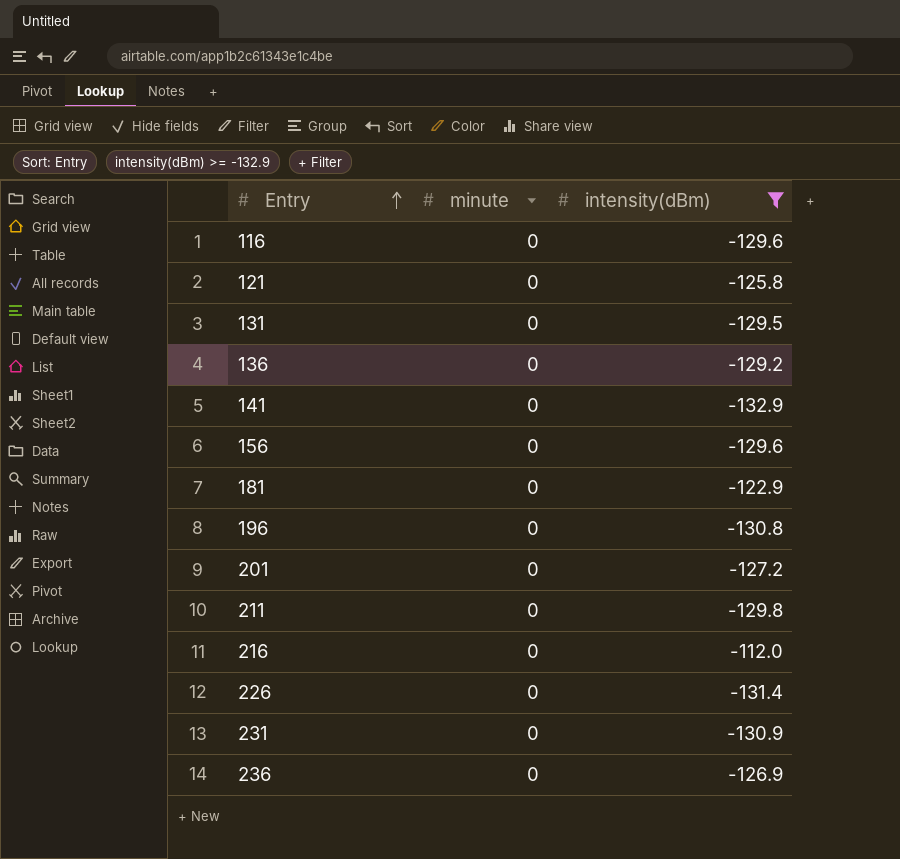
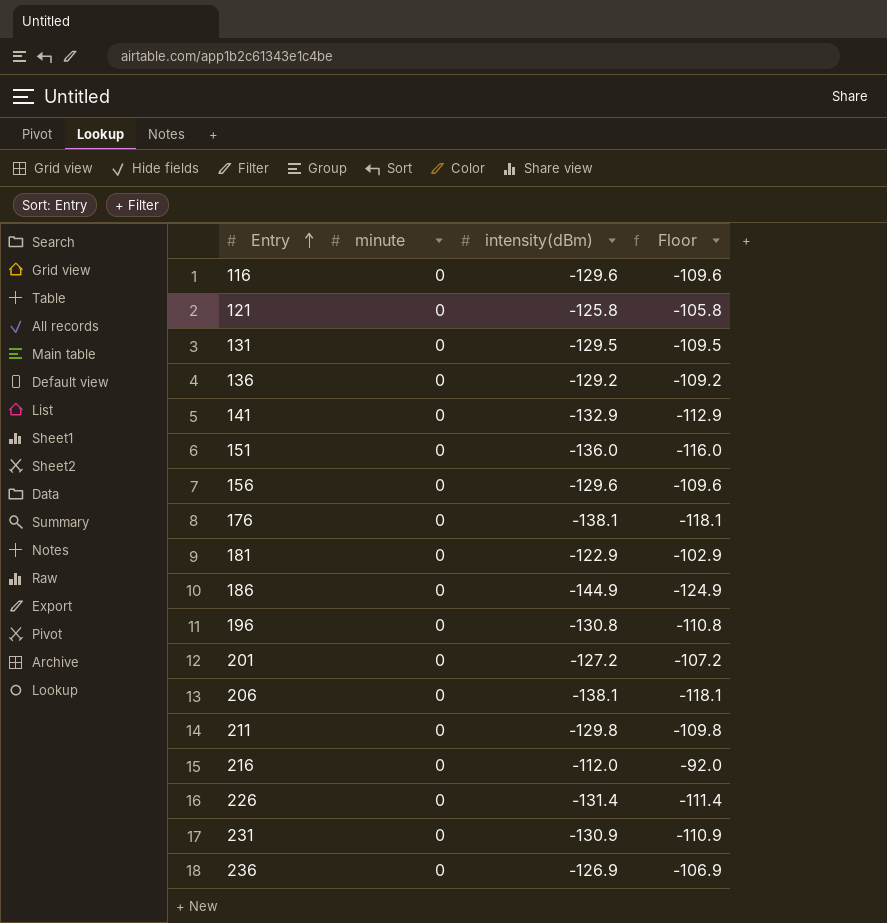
filter: intensity(dBm) >= -132.9 -> none
column Floor | formula: none -> [intensity(dBm)] + 20

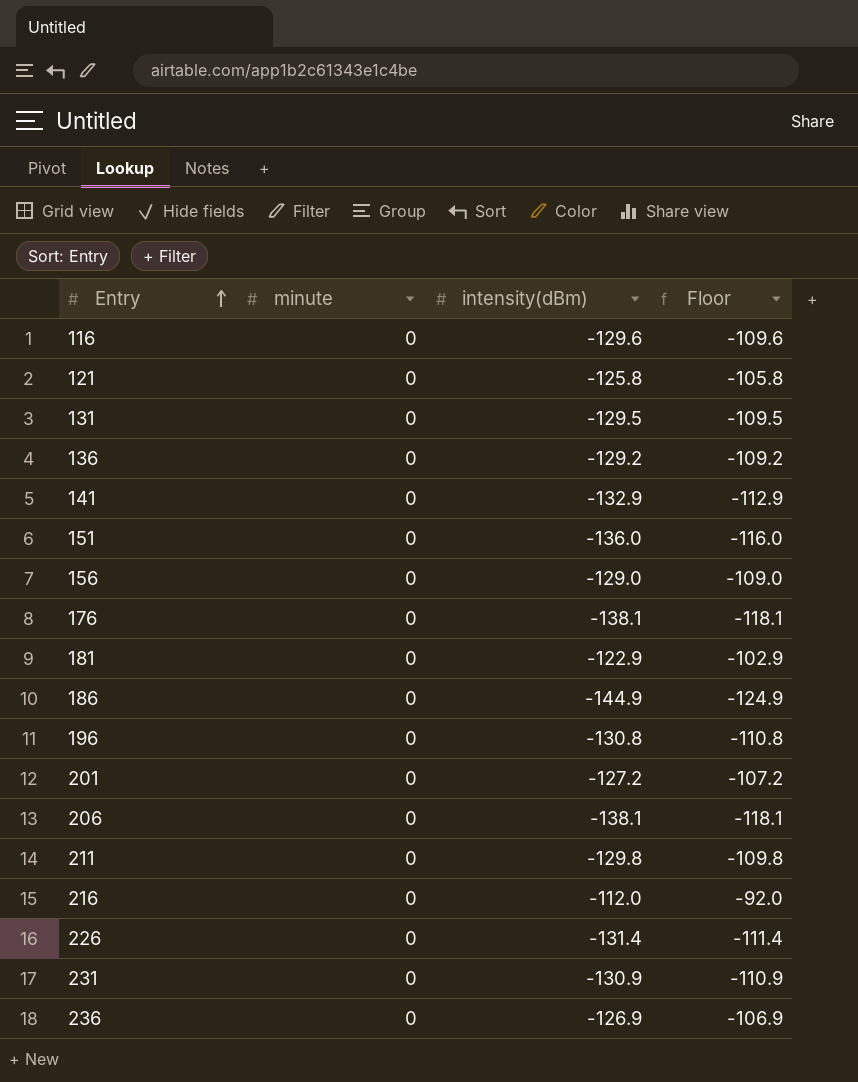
156 | intensity(dBm): -129.6 -> -129.0
156 | Floor: -109.6 -> -109.0

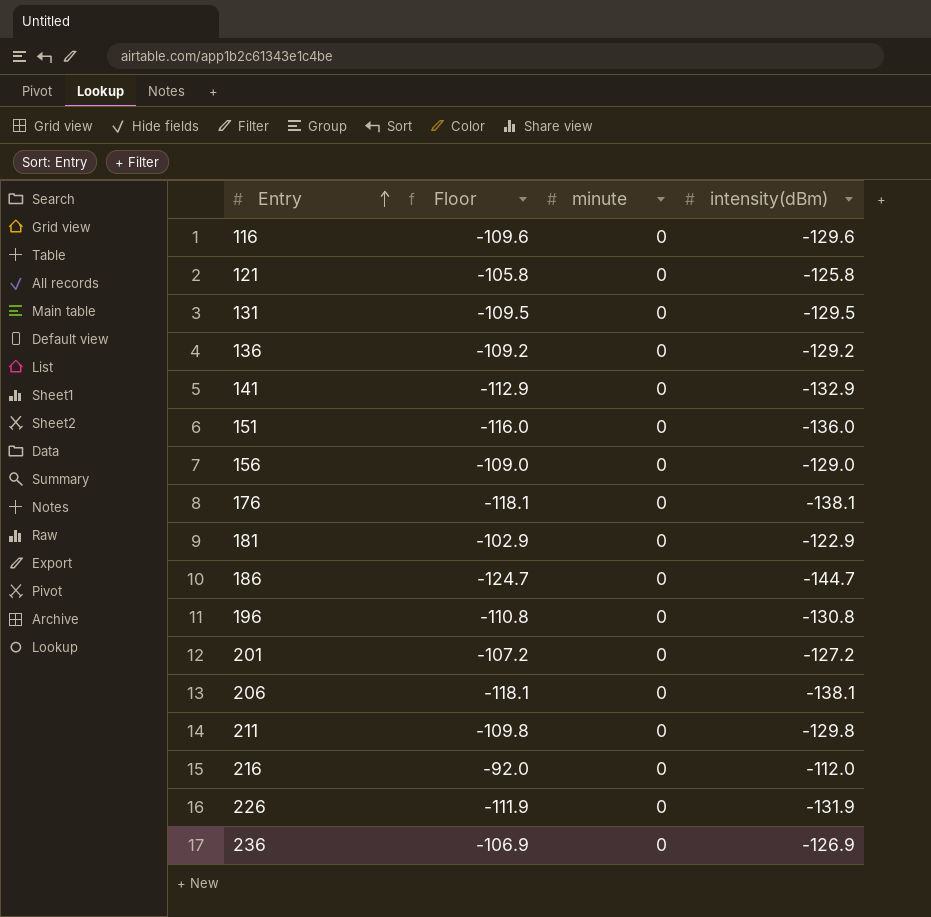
column Floor | position: 4 -> 2
row 231: 0 | -130.9 | -110.9 -> none
186 | Floor: -124.9 -> -124.7
186 | intensity(dBm): -144.9 -> -144.7
226 | Floor: -111.4 -> -111.9
226 | intensity(dBm): -131.4 -> -131.9

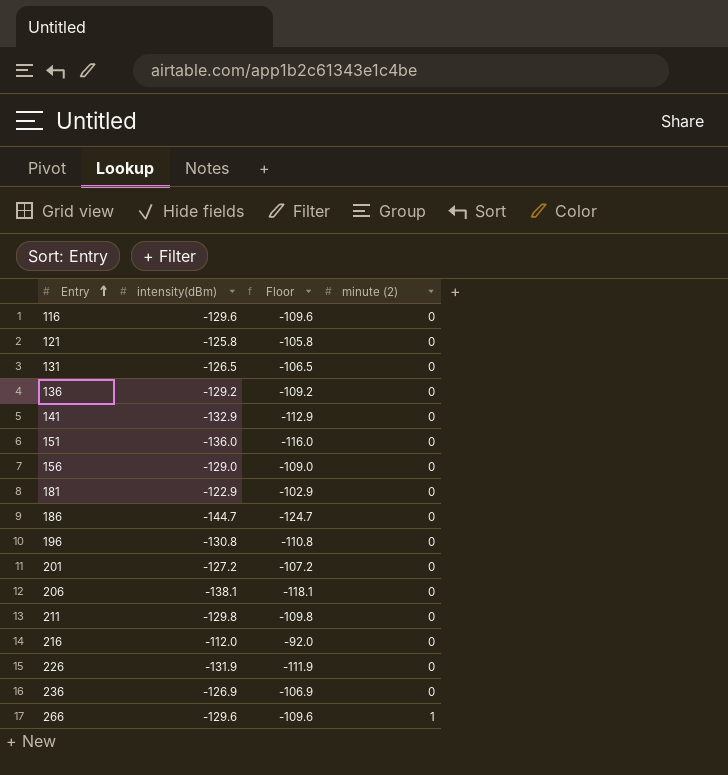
column intensity(dBm) | position: 4 -> 2
column name: minute -> minute (2)
row 176: -118.1 | 0 | -138.1 -> none
131 | intensity(dBm): -129.5 -> -126.5
131 | Floor: -109.5 -> -106.5
row 266: none -> -129.6 | -109.6 | 1

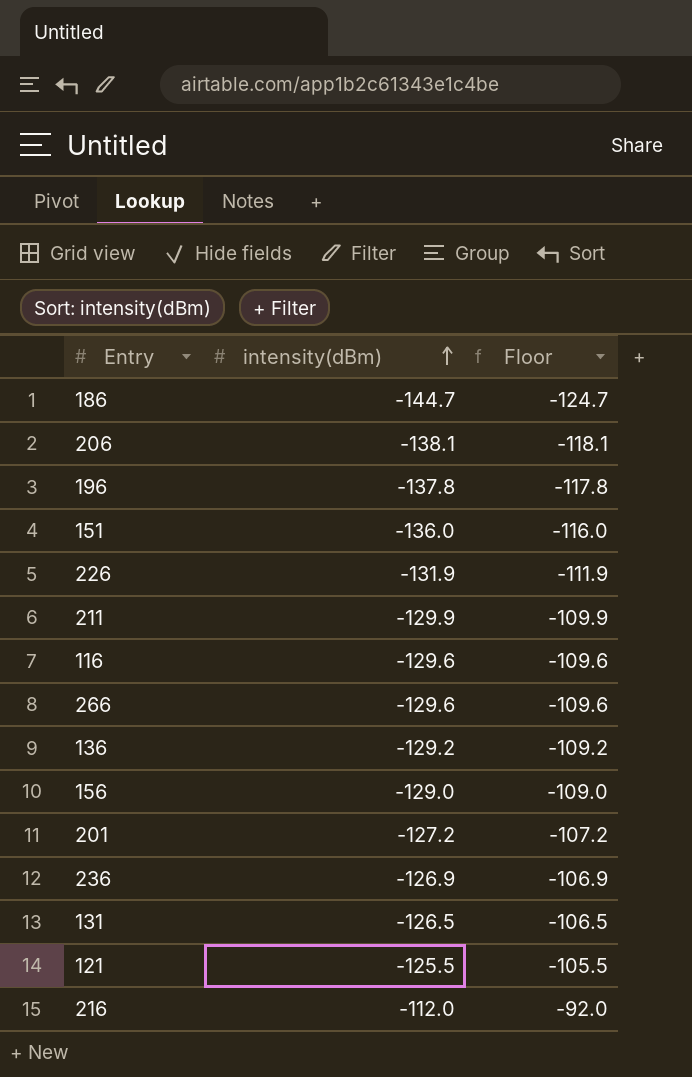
row order: Entry ascending -> intensity(dBm) ascending
column minute (2) | position: 4 -> none
row 141: -132.9 | -112.9 | 0 -> none
row 181: -122.9 | -102.9 | 0 -> none
196 | intensity(dBm): -130.8 -> -137.8
196 | Floor: -110.8 -> -117.8
211 | intensity(dBm): -129.8 -> -129.9
211 | Floor: -109.8 -> -109.9
121 | intensity(dBm): -125.8 -> -125.5
121 | Floor: -105.8 -> -105.5

